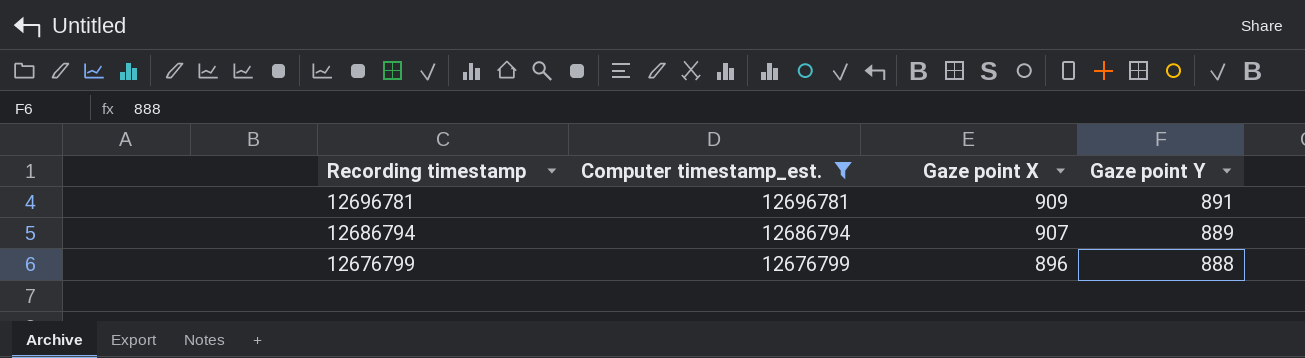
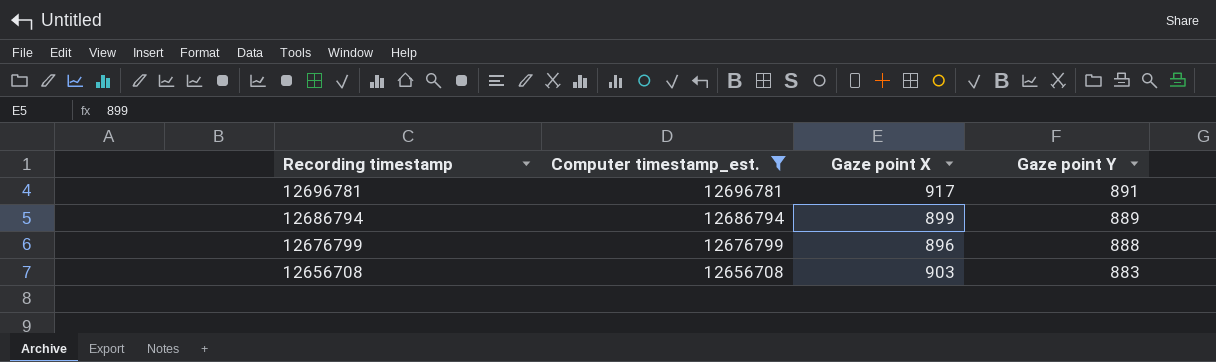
12696781 | Gaze point X: 909 -> 917
12686794 | Gaze point X: 907 -> 899
row 12656708: none -> 12656708 | 903 | 883

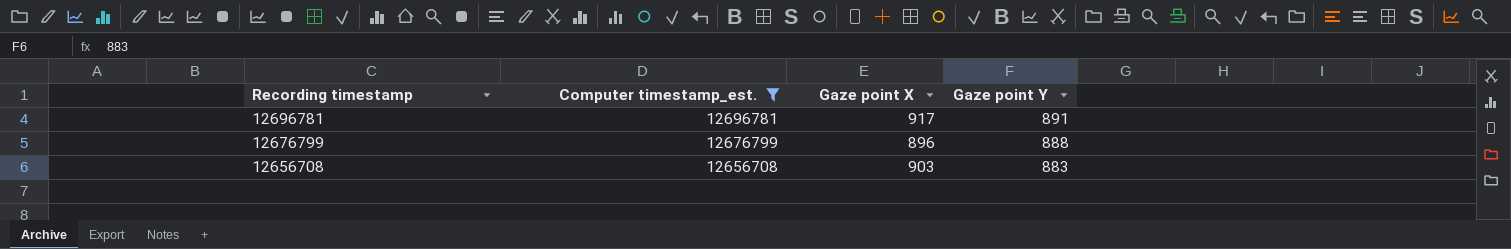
row 12686794: 12686794 | 899 | 889 -> none

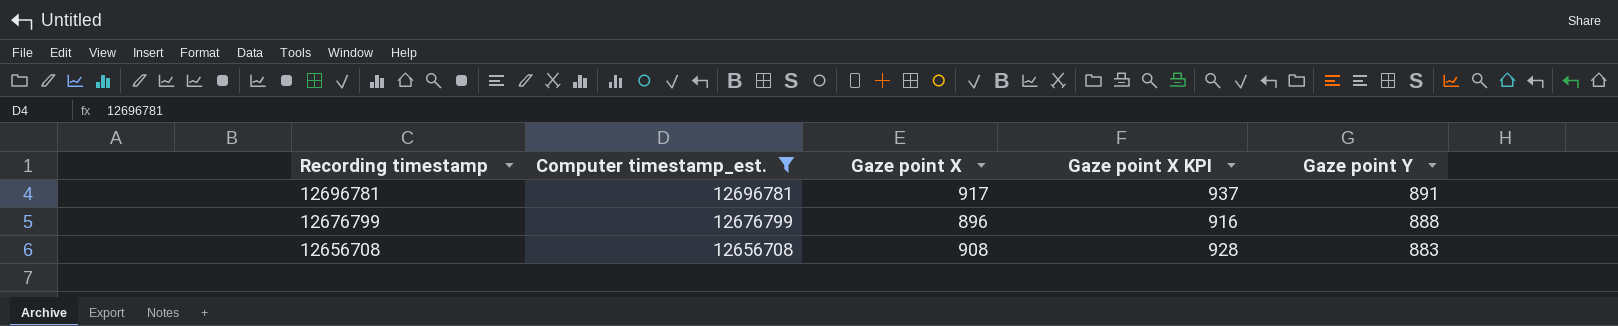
column Gaze point X KPI | formula: none -> [Gaze point X] + 20
12656708 | Gaze point X: 903 -> 908

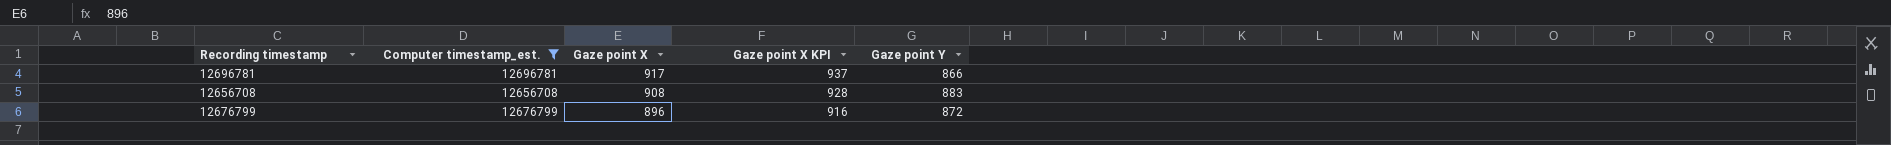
row order: Recording timestamp descending -> Gaze point X descending
12696781 | Gaze point Y: 891 -> 866
12676799 | Gaze point Y: 888 -> 872

